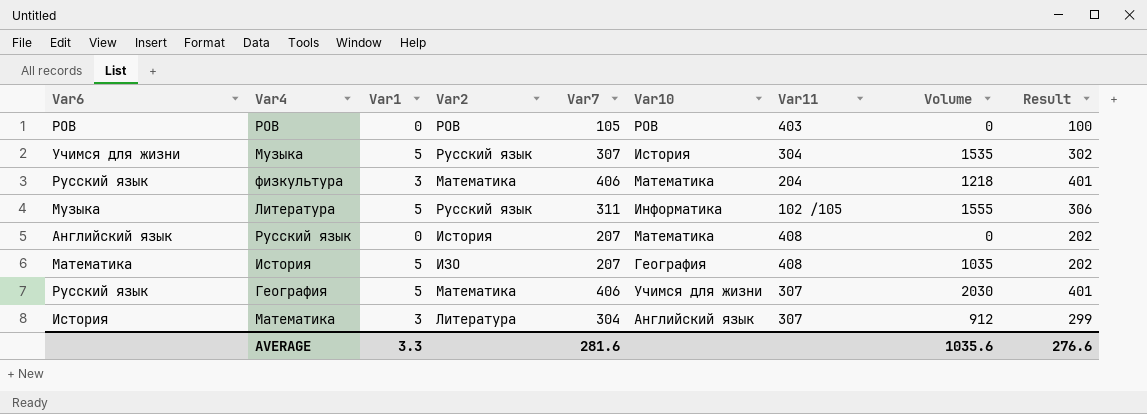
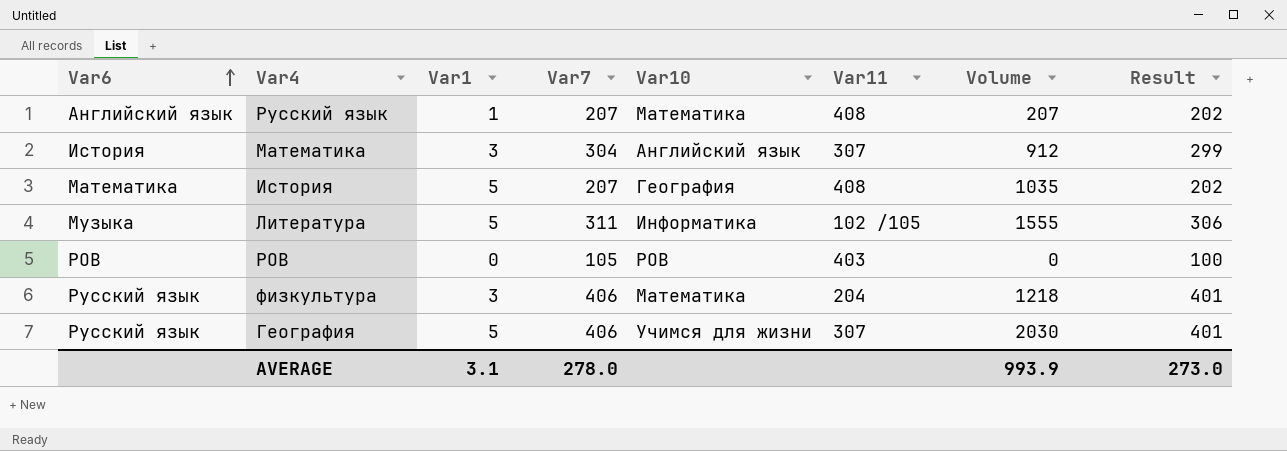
row order: none -> Var6 ascending
column Var2 | position: 4 -> none
row Музыка: Учимся для жизни | 5 | Русский язык | 307 | История | 304 | 1535 | 302 -> none
Русский язык | Var1: 0 -> 1
Русский язык | Volume: 0 -> 207
AVERAGE | Var1: 3.3 -> 3.1
AVERAGE | Var7: 281.6 -> 278.0
AVERAGE | Volume: 1035.6 -> 993.9
AVERAGE | Result: 276.6 -> 273.0

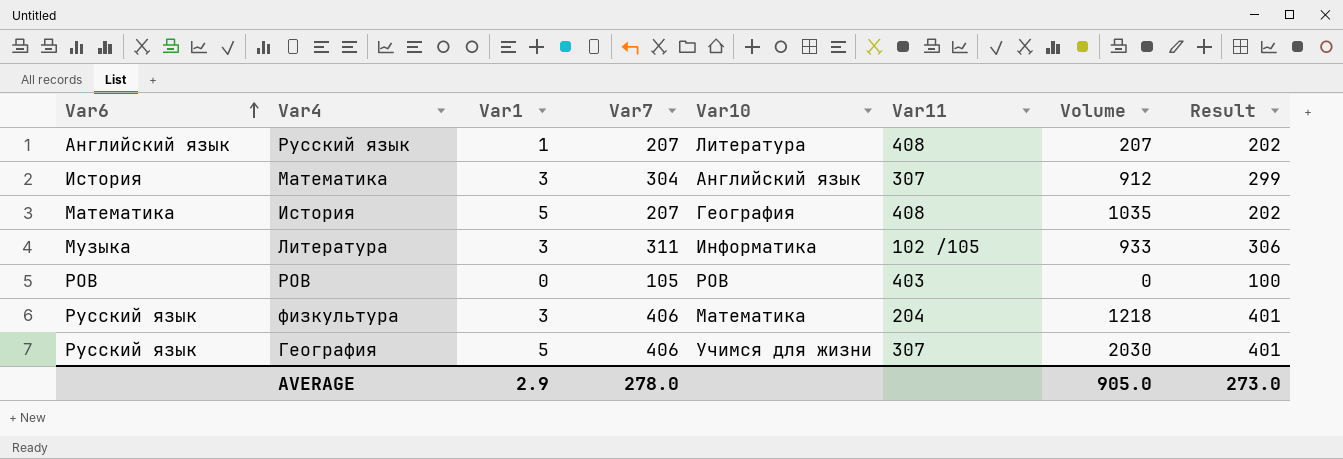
Русский язык | Var10: Математика -> Литература
Литература | Var1: 5 -> 3
Литература | Volume: 1555 -> 933
AVERAGE | Var1: 3.1 -> 2.9
AVERAGE | Volume: 993.9 -> 905.0

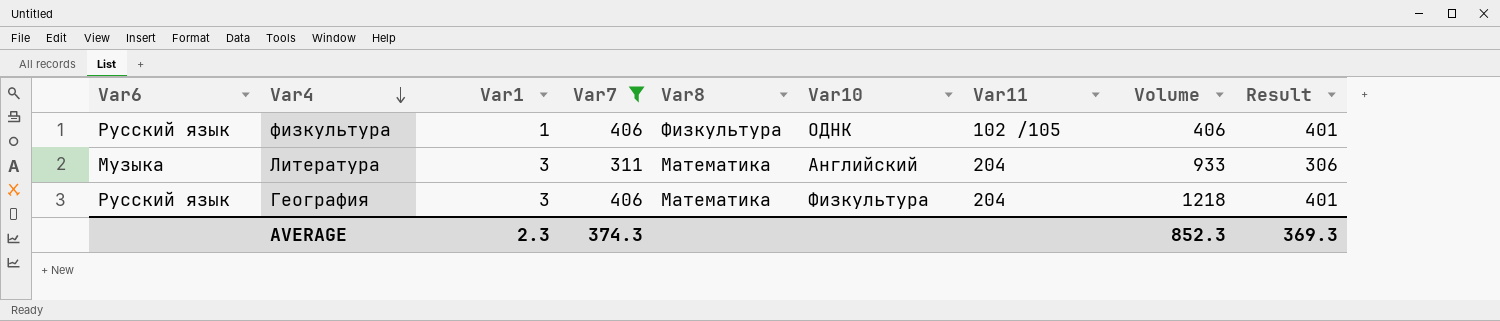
filter: none -> Var7 >= 311
row order: Var6 ascending -> Var4 descending
column Var8 | position: none -> 5
физкультура | Var1: 3 -> 1
физкультура | Var10: Математика -> ОДНК
физкультура | Var11: 204 -> 102 /105
физкультура | Volume: 1218 -> 406
Литература | Var10: Информатика -> Английский
Литература | Var11: 102 /105 -> 204
География | Var1: 5 -> 3
География | Var10: Учимся для жизни -> Физкультура
География | Var11: 307 -> 204
География | Volume: 2030 -> 1218
AVERAGE | Var1: 2.9 -> 2.3
AVERAGE | Var7: 278.0 -> 374.3
AVERAGE | Volume: 905.0 -> 852.3
AVERAGE | Result: 273.0 -> 369.3

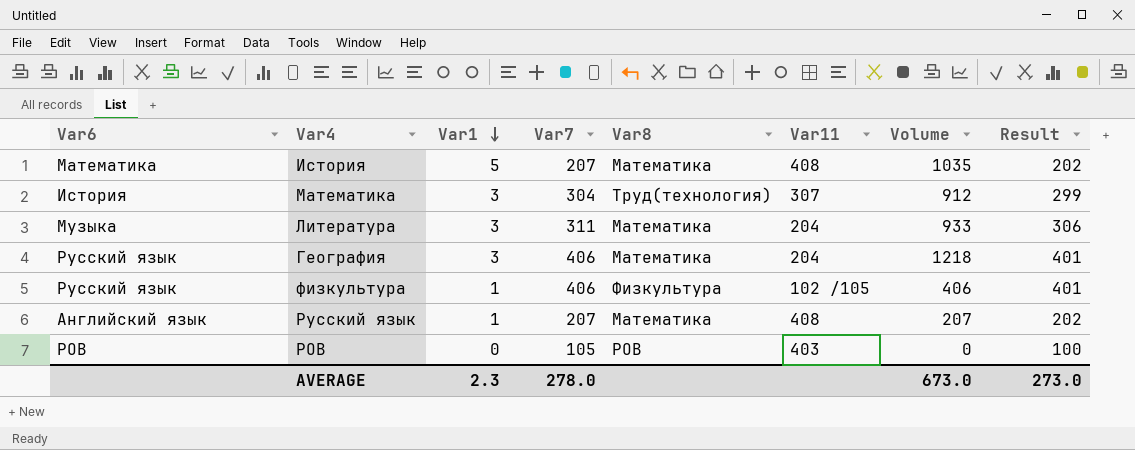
filter: Var7 >= 311 -> none
row order: Var4 descending -> Var1 descending
column Var10 | position: 6 -> none
AVERAGE | Var7: 374.3 -> 278.0
AVERAGE | Volume: 852.3 -> 673.0
AVERAGE | Result: 369.3 -> 273.0

